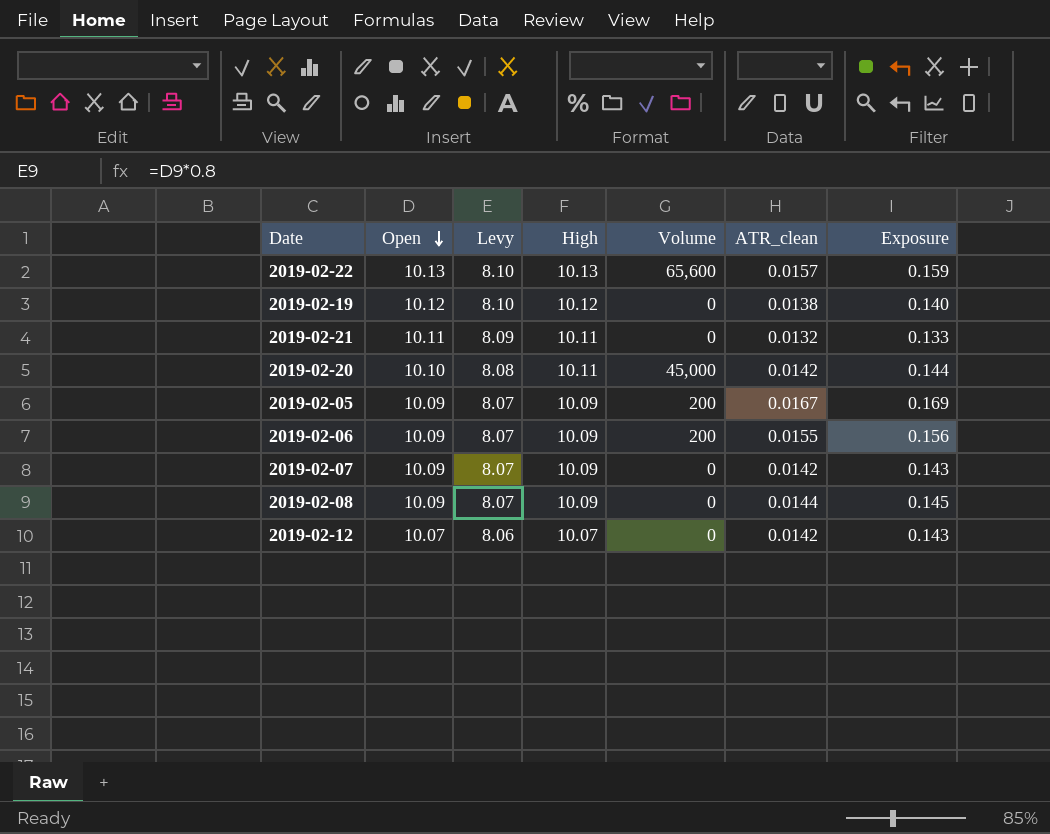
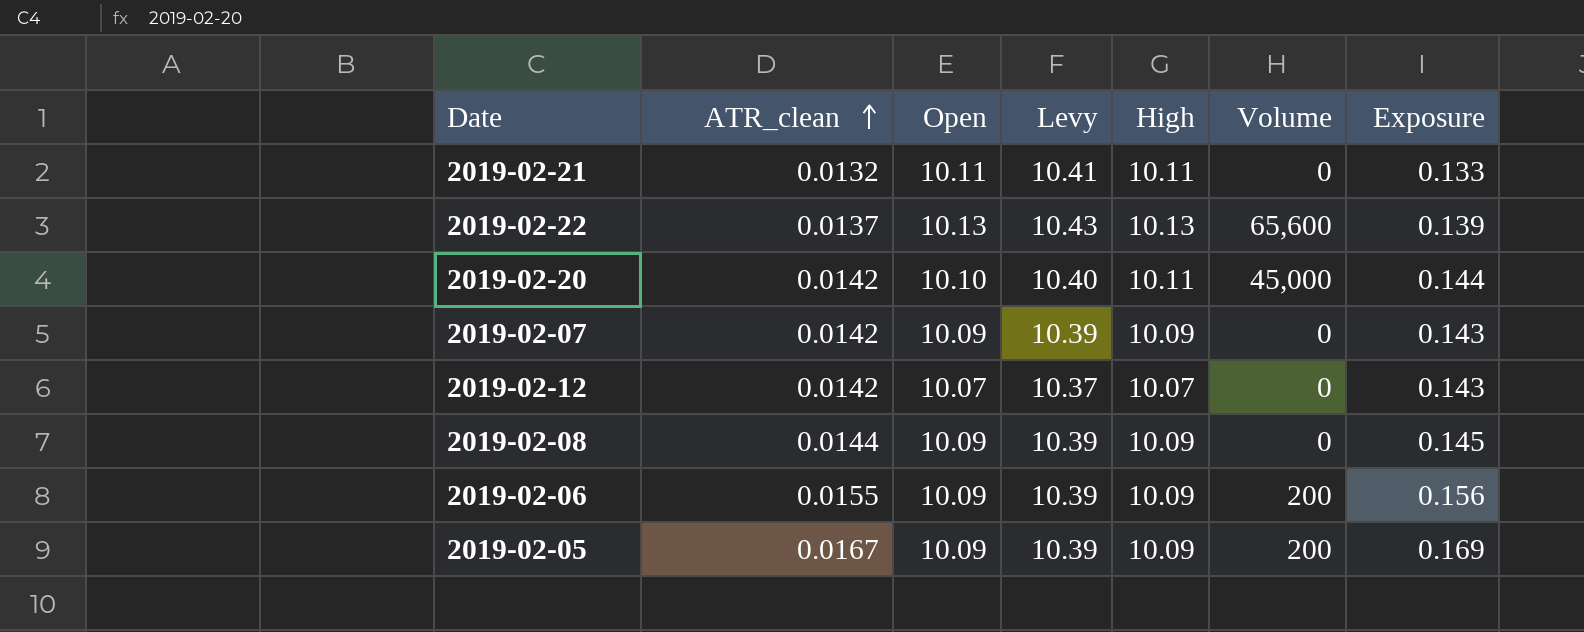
row order: Open descending -> ATR_clean ascending
column ATR_clean | position: 6 -> 2
column Levy | formula: [Open] * 0.8 -> [Open] * 1.03
row 2019-02-19: 10.12 | 8.10 | 10.12 | 0 | 0.0138 | 0.140 -> none
2019-02-22 | ATR_clean: 0.0157 -> 0.0137
2019-02-22 | Exposure: 0.159 -> 0.139

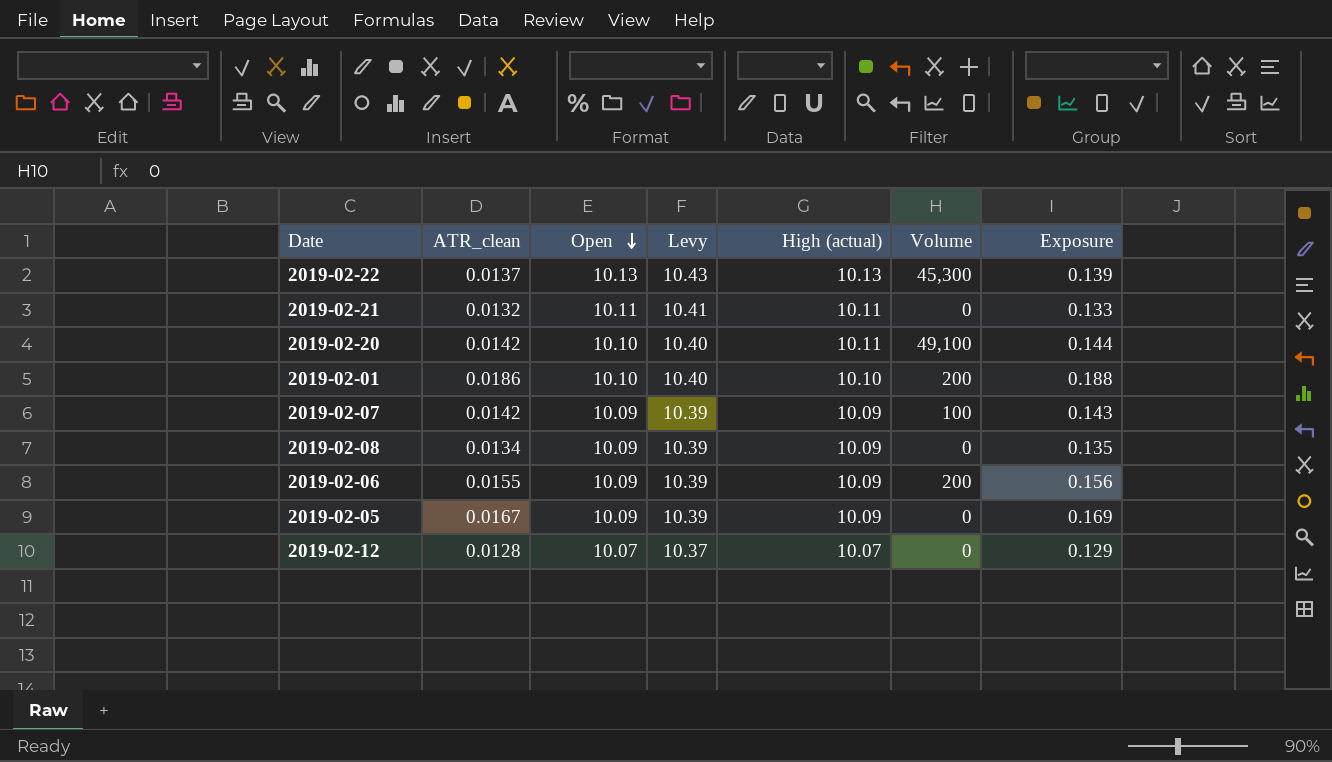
row order: ATR_clean ascending -> Open descending
column name: High -> High (actual)
2019-02-22 | Volume: 65,600 -> 45,300
2019-02-20 | Volume: 45,000 -> 49,100
row 2019-02-01: none -> 0.0186 | 10.10 | 10.40 | 10.10 | 200 | 0.188
2019-02-07 | Volume: 0 -> 100
2019-02-08 | ATR_clean: 0.0144 -> 0.0134
2019-02-08 | Exposure: 0.145 -> 0.135
2019-02-05 | Volume: 200 -> 0
2019-02-12 | ATR_clean: 0.0142 -> 0.0128
2019-02-12 | Exposure: 0.143 -> 0.129

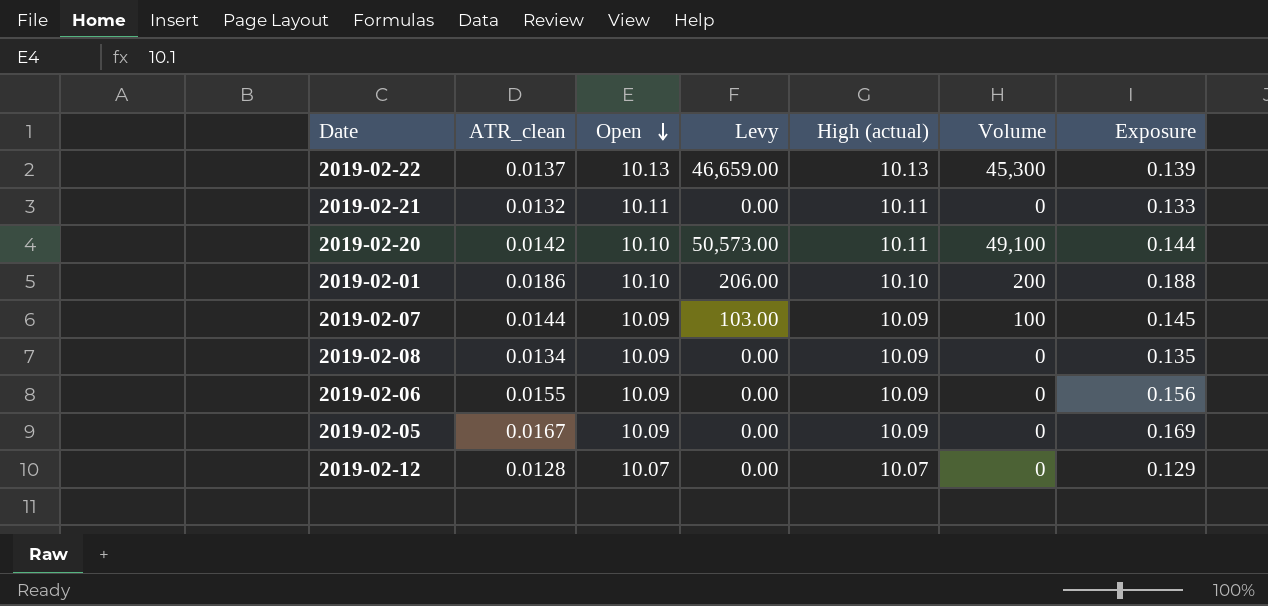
column Levy | formula: [Open] * 1.03 -> [Volume] * 1.03
2019-02-07 | ATR_clean: 0.0142 -> 0.0144
2019-02-07 | Exposure: 0.143 -> 0.145
2019-02-06 | Volume: 200 -> 0

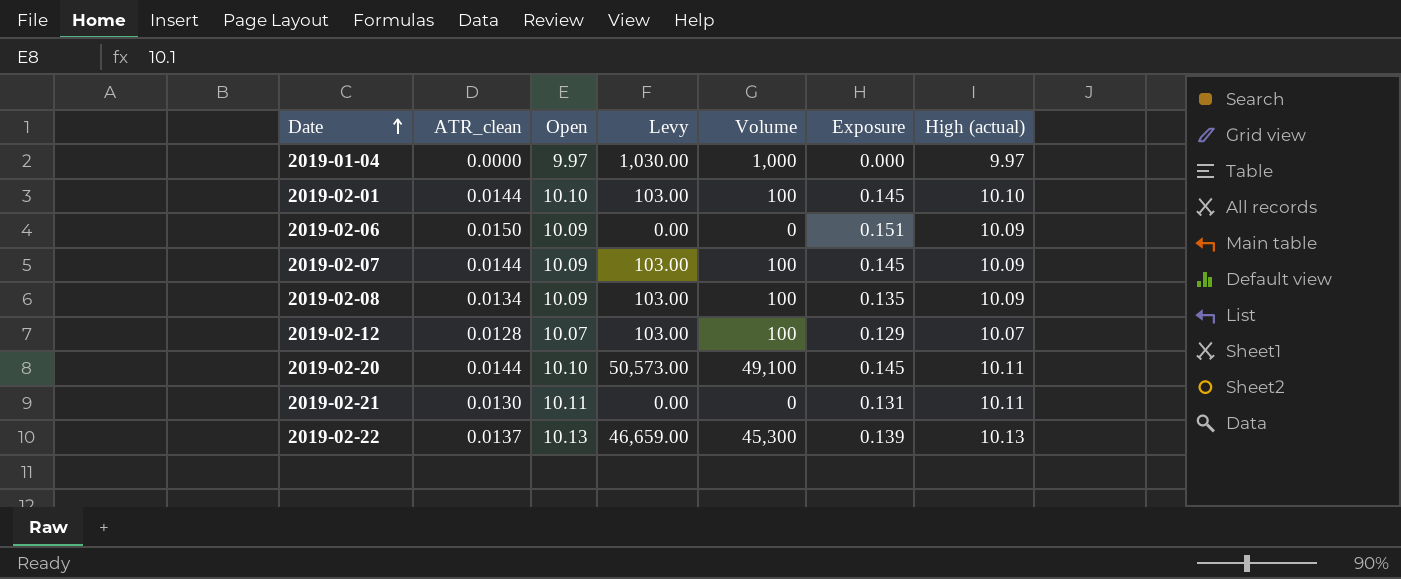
row order: Open descending -> Date ascending
column Exposure | formula: [ATR_clean] * [High (actual)] -> [ATR_clean] * [Open]
column High (actual) | position: 5 -> 7
row 2019-02-05: 0.0167 | 10.09 | 0.00 | 10.09 | 0 | 0.169 -> none
row 2019-01-04: none -> 0.0000 | 9.97 | 1,030.00 | 1,000 | 0.000 | 9.97
2019-02-01 | ATR_clean: 0.0186 -> 0.0144
2019-02-01 | Levy: 206.00 -> 103.00
2019-02-01 | Volume: 200 -> 100
2019-02-06 | ATR_clean: 0.0155 -> 0.0150
2019-02-08 | Levy: 0.00 -> 103.00
2019-02-08 | Volume: 0 -> 100
2019-02-12 | Levy: 0.00 -> 103.00
2019-02-12 | Volume: 0 -> 100
2019-02-20 | ATR_clean: 0.0142 -> 0.0144
2019-02-21 | ATR_clean: 0.0132 -> 0.0130

